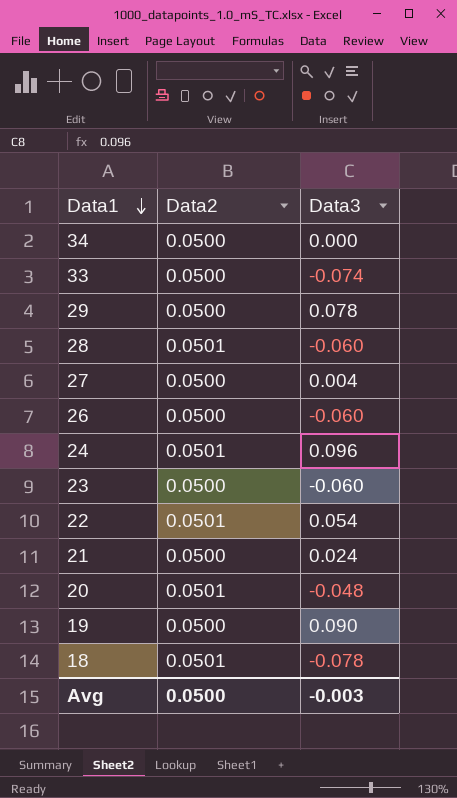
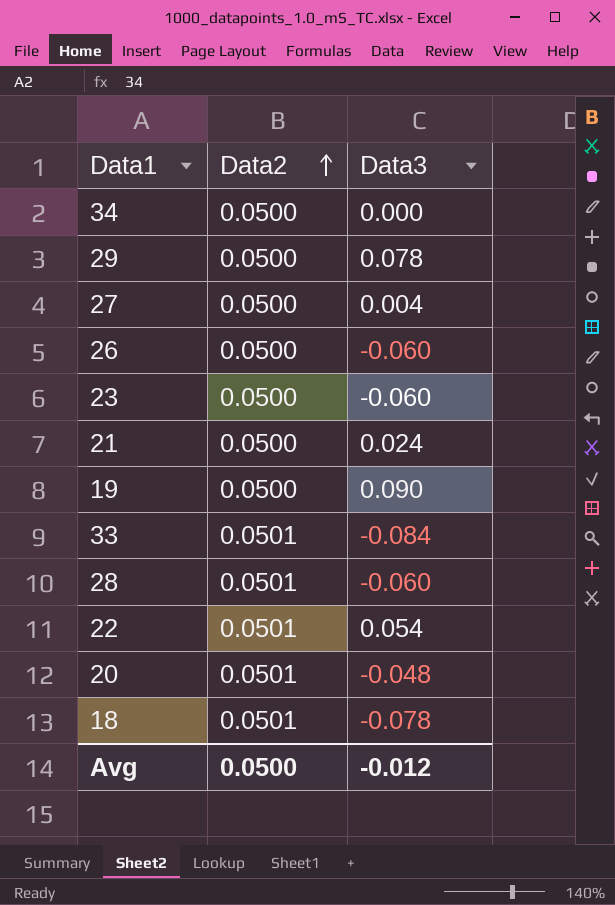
row order: Data1 descending -> Data2 ascending
row 24: 0.0501 | 0.096 -> none
33 | Data2: 0.0500 -> 0.0501
33 | Data3: -0.074 -> -0.084
Avg | Data3: -0.003 -> -0.012

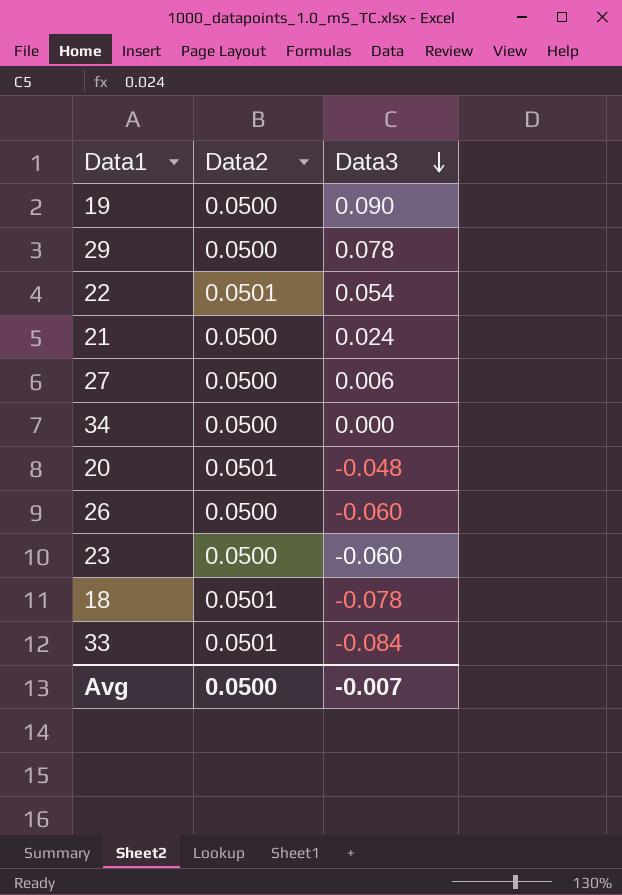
row order: Data2 ascending -> Data3 descending
row 28: 0.0501 | -0.060 -> none
27 | Data3: 0.004 -> 0.006
Avg | Data3: -0.012 -> -0.007

